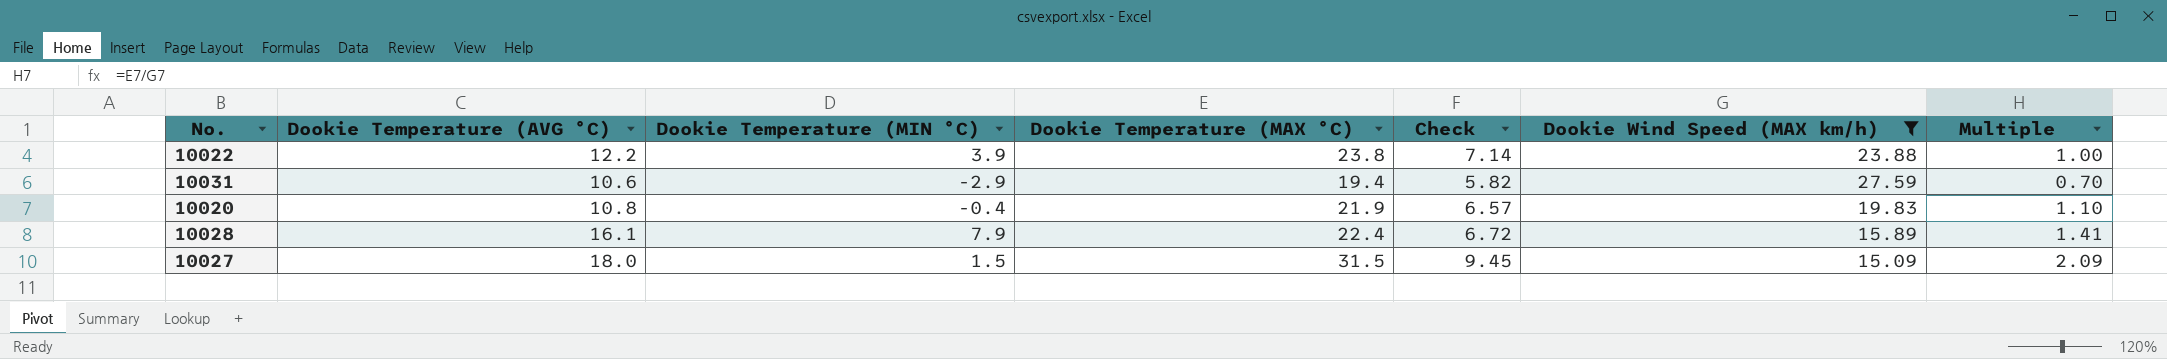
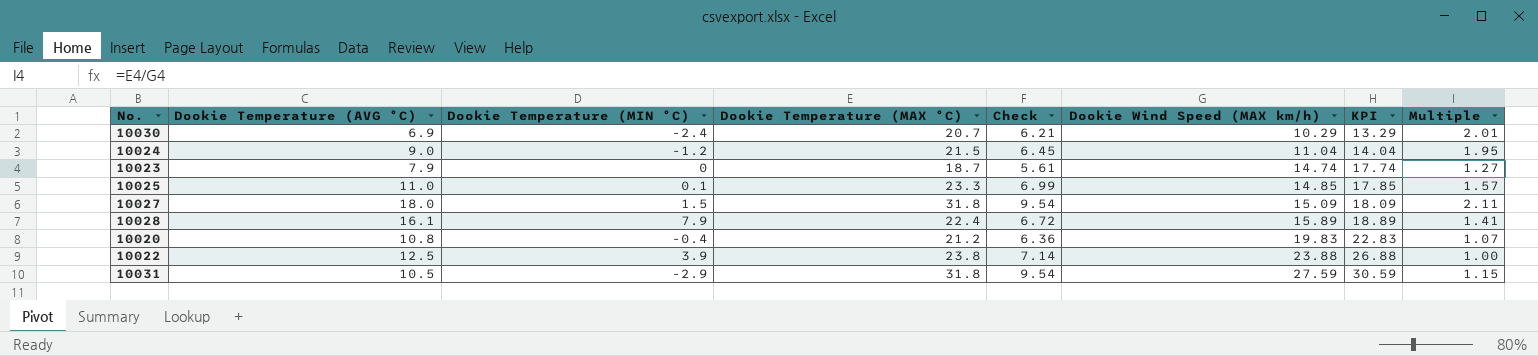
filter: Dookie Wind Speed (MAX km/h) >= 15.09 -> none
row order: none -> Dookie Wind Speed (MAX km/h) ascending
column KPI | formula: none -> [Dookie Wind Speed (MAX km/h)] + 3
10027 | Dookie Temperature (MAX °C): 31.5 -> 31.8
10027 | Check: 9.45 -> 9.54
10027 | Multiple: 2.09 -> 2.11
10020 | Dookie Temperature (MAX °C): 21.9 -> 21.2
10020 | Check: 6.57 -> 6.36
10020 | Multiple: 1.10 -> 1.07
10022 | Dookie Temperature (AVG °C): 12.2 -> 12.5
10031 | Dookie Temperature (AVG °C): 10.6 -> 10.5
10031 | Dookie Temperature (MAX °C): 19.4 -> 31.8
10031 | Check: 5.82 -> 9.54
10031 | Multiple: 0.70 -> 1.15

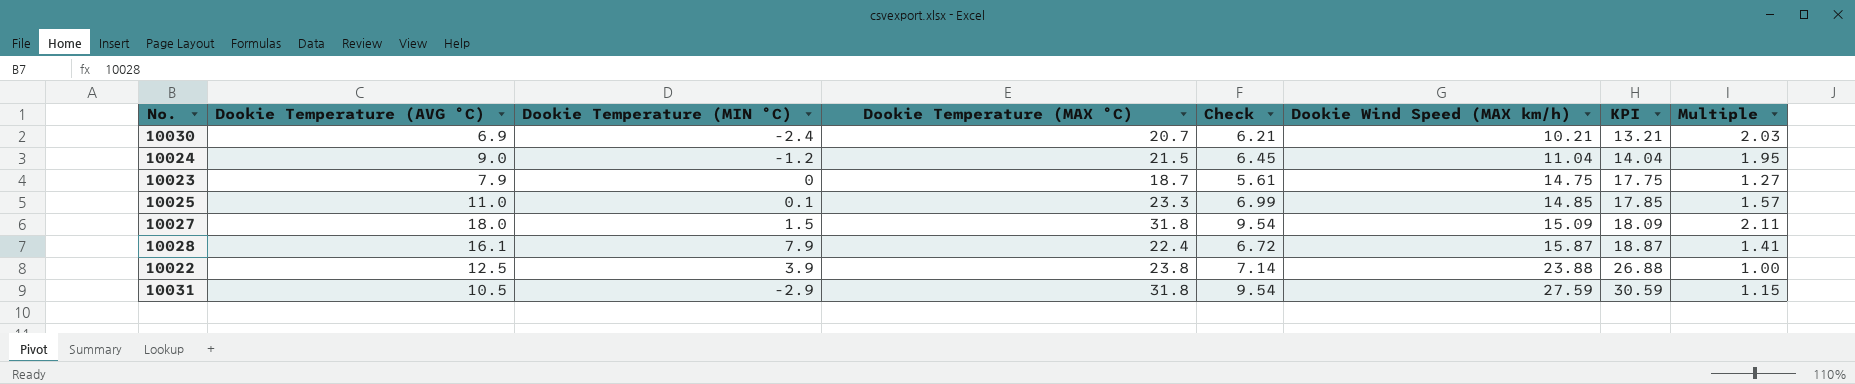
row 10020: 10.8 | -0.4 | 21.2 | 6.36 | 19.83 | 22.83 | 1.07 -> none
10030 | Dookie Wind Speed (MAX km/h): 10.29 -> 10.21
10030 | KPI: 13.29 -> 13.21
10030 | Multiple: 2.01 -> 2.03
10023 | Dookie Wind Speed (MAX km/h): 14.74 -> 14.75
10023 | KPI: 17.74 -> 17.75
10028 | Dookie Wind Speed (MAX km/h): 15.89 -> 15.87
10028 | KPI: 18.89 -> 18.87

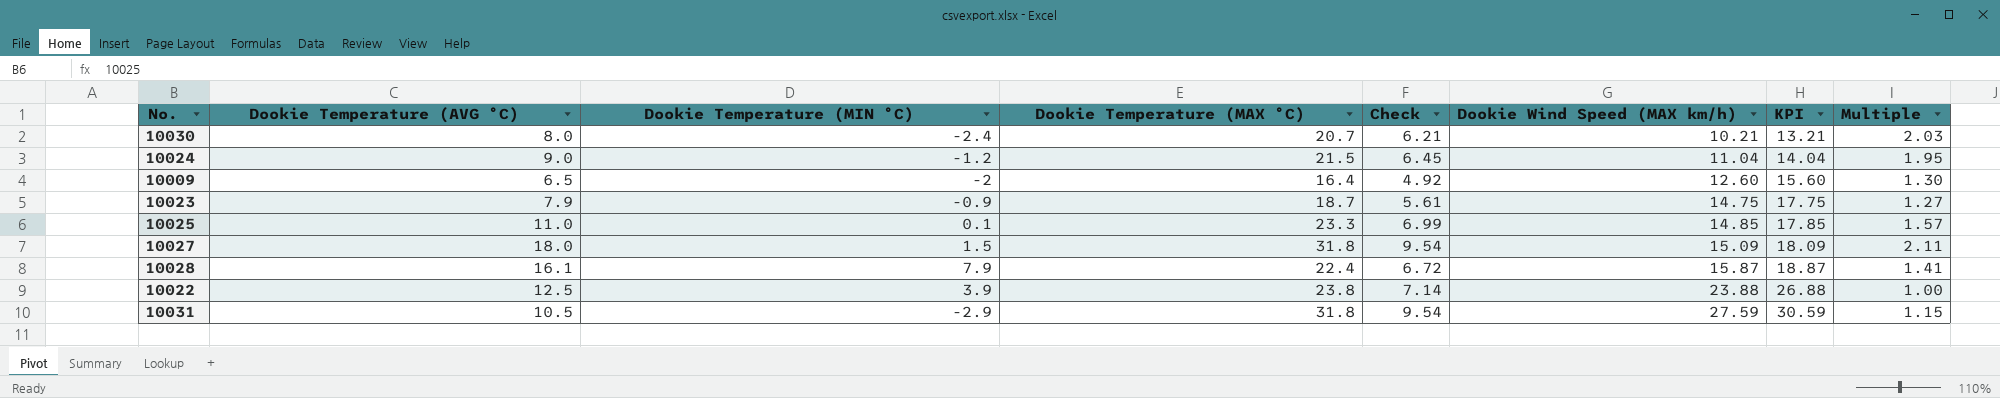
10030 | Dookie Temperature (AVG °C): 6.9 -> 8.0
row 10009: none -> 6.5 | -2 | 16.4 | 4.92 | 12.60 | 15.60 | 1.30
10023 | Dookie Temperature (MIN °C): 0 -> -0.9

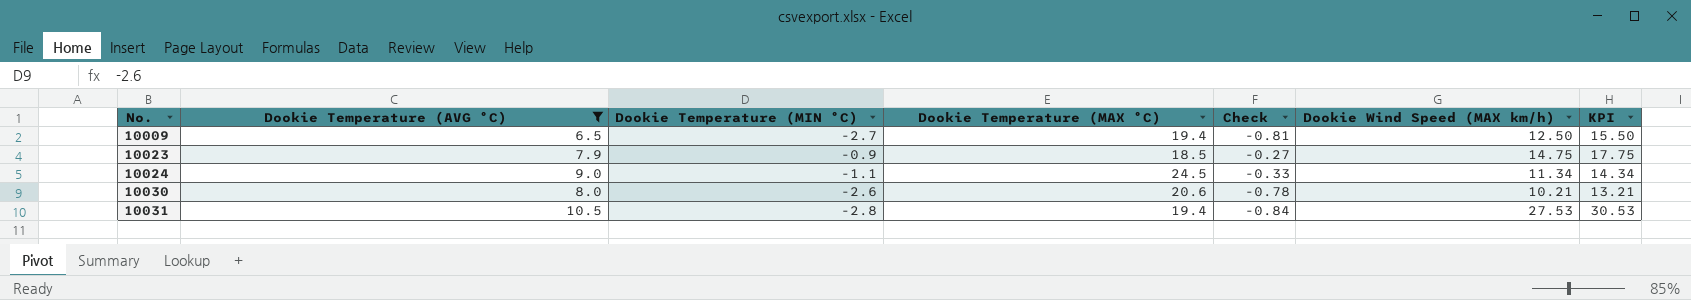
filter: none -> Dookie Temperature (AVG °C) <= 10.5
row order: Dookie Wind Speed (MAX km/h) ascending -> No. ascending
column Multiple | formula: [Dookie Temperature (MAX °C)] / [Dookie Wind Speed (MAX km/h)] -> none
column Check | formula: [Dookie Temperature (MAX °C)] * 0.3 -> [Dookie Temperature (MIN °C)] * 0.3
10009 | Dookie Temperature (MIN °C): -2 -> -2.7
10009 | Dookie Temperature (MAX °C): 16.4 -> 19.4
10009 | Dookie Wind Speed (MAX km/h): 12.60 -> 12.50
10009 | KPI: 15.60 -> 15.50
10023 | Dookie Temperature (MAX °C): 18.7 -> 18.5
10024 | Dookie Temperature (MIN °C): -1.2 -> -1.1
10024 | Dookie Temperature (MAX °C): 21.5 -> 24.5
10024 | Dookie Wind Speed (MAX km/h): 11.04 -> 11.34
10024 | KPI: 14.04 -> 14.34
10030 | Dookie Temperature (MIN °C): -2.4 -> -2.6
10030 | Dookie Temperature (MAX °C): 20.7 -> 20.6
10031 | Dookie Temperature (MIN °C): -2.9 -> -2.8
10031 | Dookie Temperature (MAX °C): 31.8 -> 19.4
10031 | Dookie Wind Speed (MAX km/h): 27.59 -> 27.53
10031 | KPI: 30.59 -> 30.53

